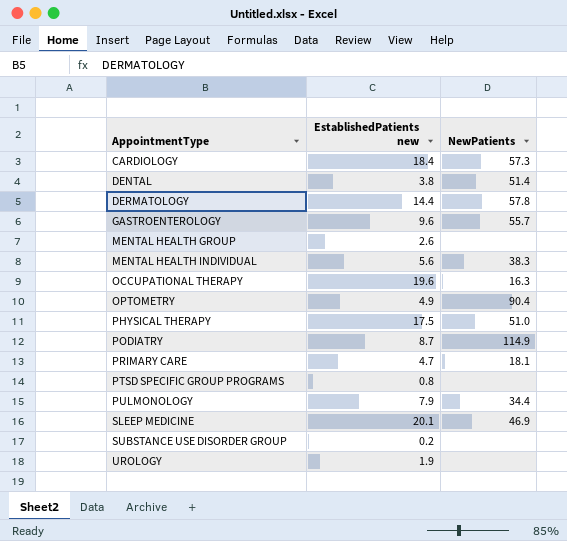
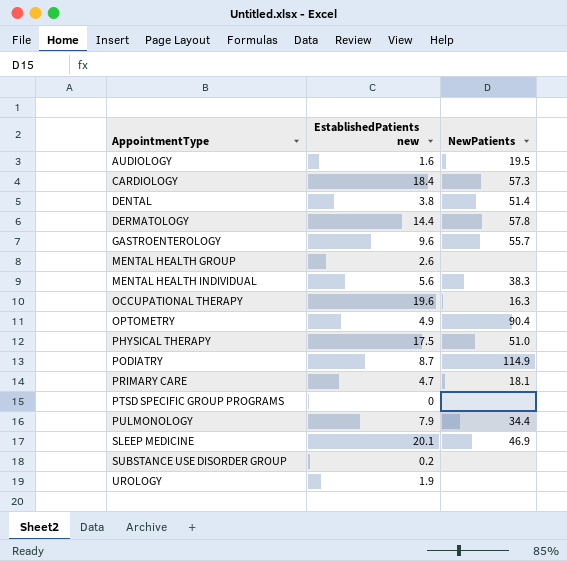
row AUDIOLOGY: none -> 1.6 | 19.5
PTSD SPECIFIC GROUP PROGRAMS | EstablishedPatients new: 0.8 -> 0

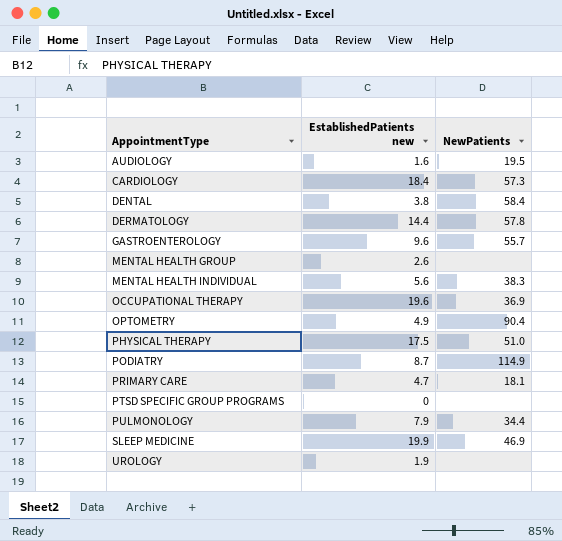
row SUBSTANCE USE DISORDER GROUP: 0.2 | none -> none
DENTAL | NewPatients: 51.4 -> 58.4
OCCUPATIONAL THERAPY | NewPatients: 16.3 -> 36.9
SLEEP MEDICINE | EstablishedPatients new: 20.1 -> 19.9

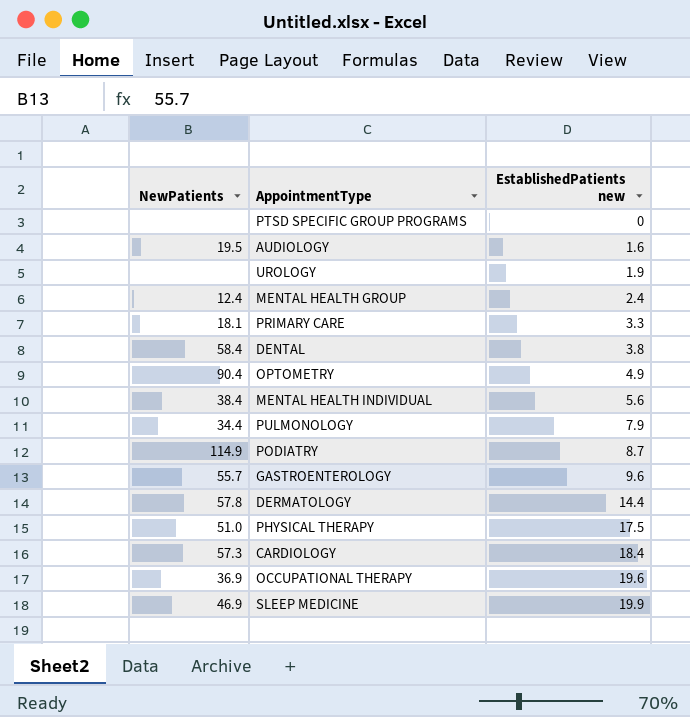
row order: AppointmentType ascending -> EstablishedPatients new ascending
column NewPatients | position: 3 -> 1
MENTAL HEALTH GROUP | NewPatients: none -> 12.4
MENTAL HEALTH GROUP | EstablishedPatients new: 2.6 -> 2.4
PRIMARY CARE | EstablishedPatients new: 4.7 -> 3.3
MENTAL HEALTH INDIVIDUAL | NewPatients: 38.3 -> 38.4

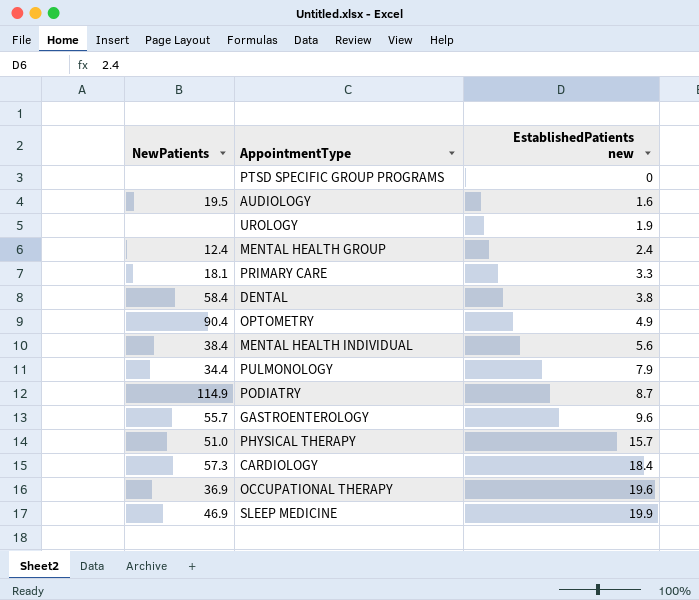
row DERMATOLOGY: 57.8 | 14.4 -> none
PHYSICAL THERAPY | EstablishedPatients new: 17.5 -> 15.7

